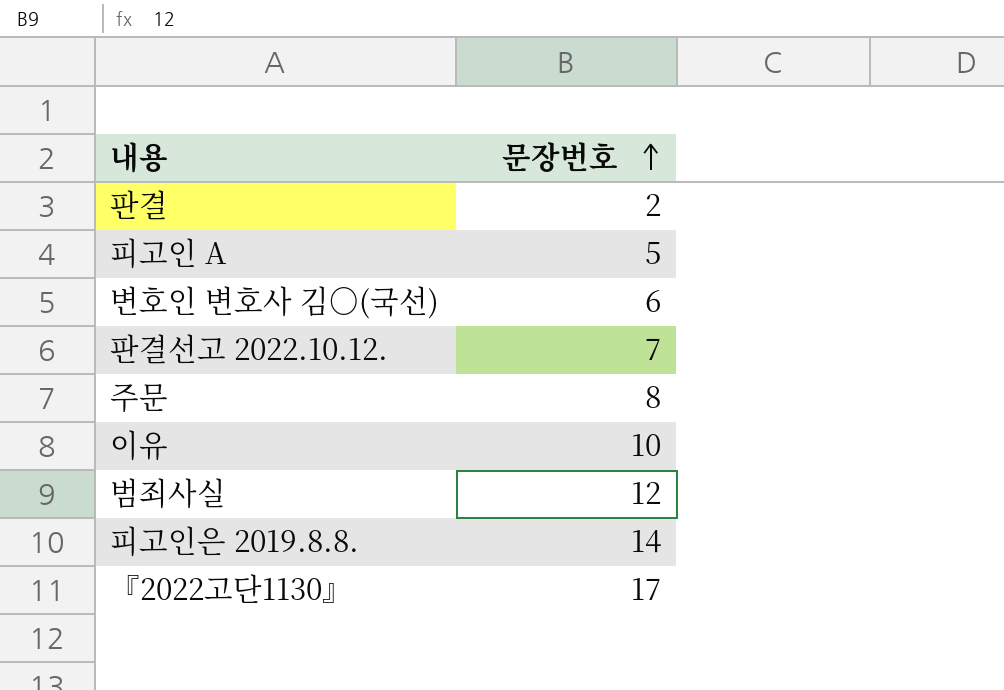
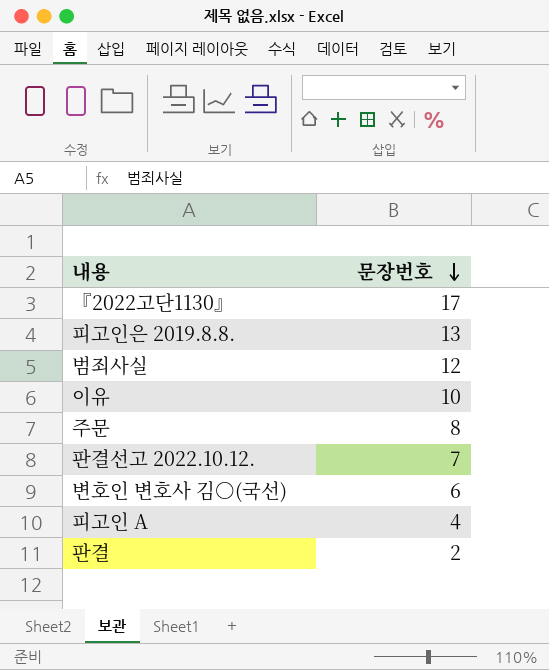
row order: 문장번호 ascending -> 문장번호 descending
피고인은 2019.8.8. | 문장번호: 14 -> 13
피고인 A | 문장번호: 5 -> 4

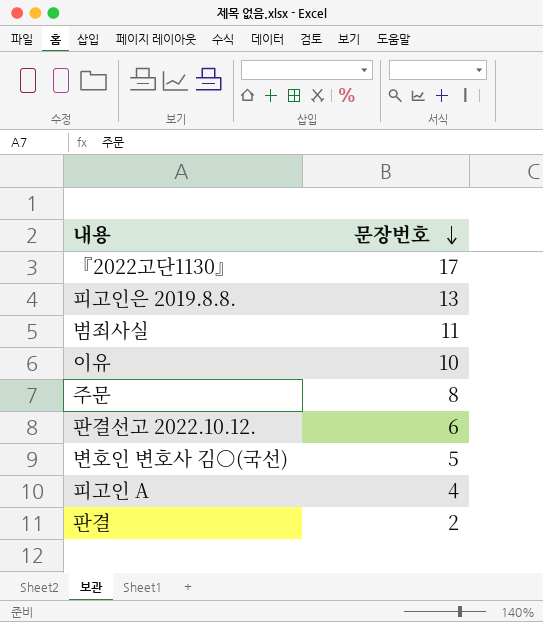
범죄사실 | 문장번호: 12 -> 11
판결선고 2022.10.12. | 문장번호: 7 -> 6
변호인 변호사 김○(국선) | 문장번호: 6 -> 5

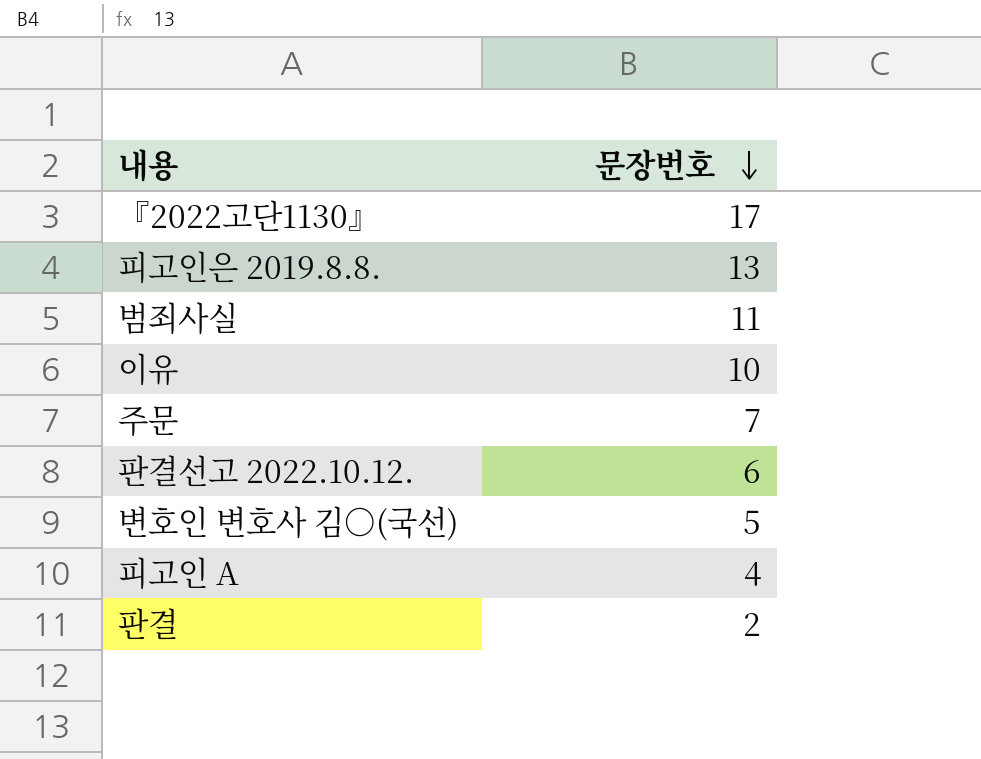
주문 | 문장번호: 8 -> 7

